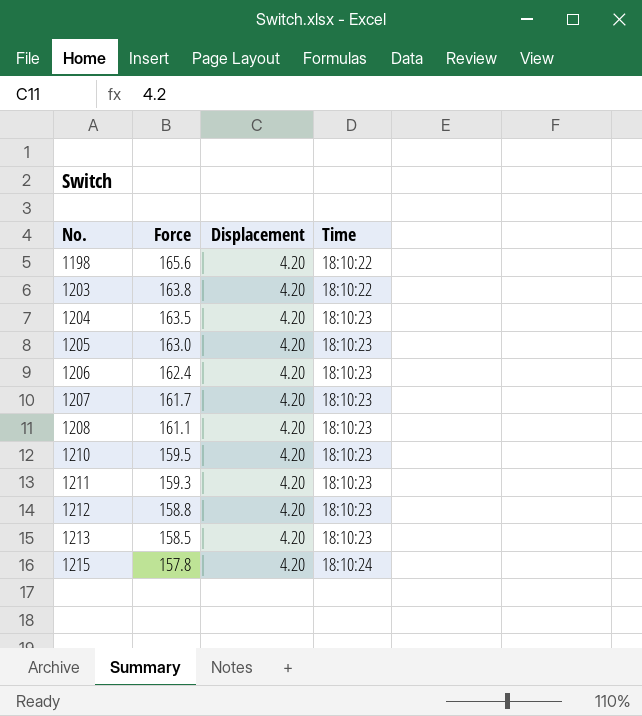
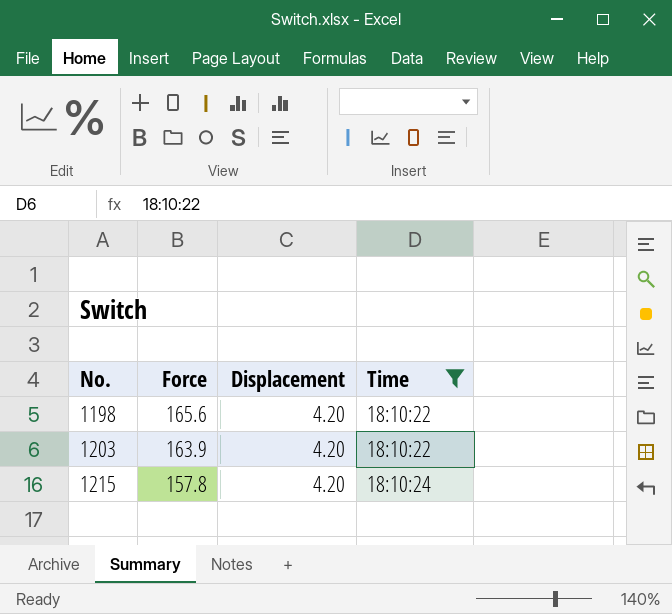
filter: none -> Time != 18:10:23
1203 | Force: 163.8 -> 163.9

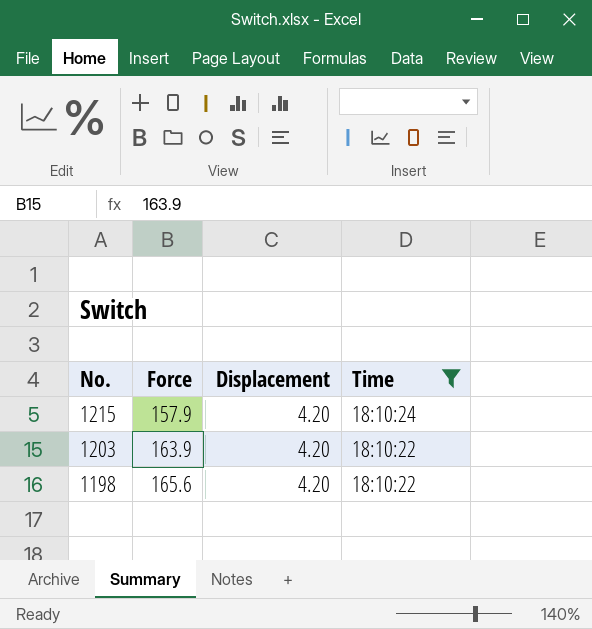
row order: No. ascending -> No. descending
1215 | Force: 157.8 -> 157.9

